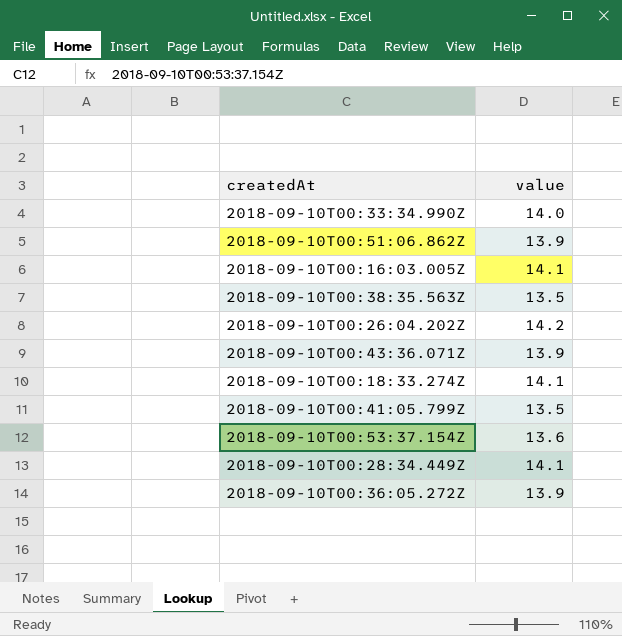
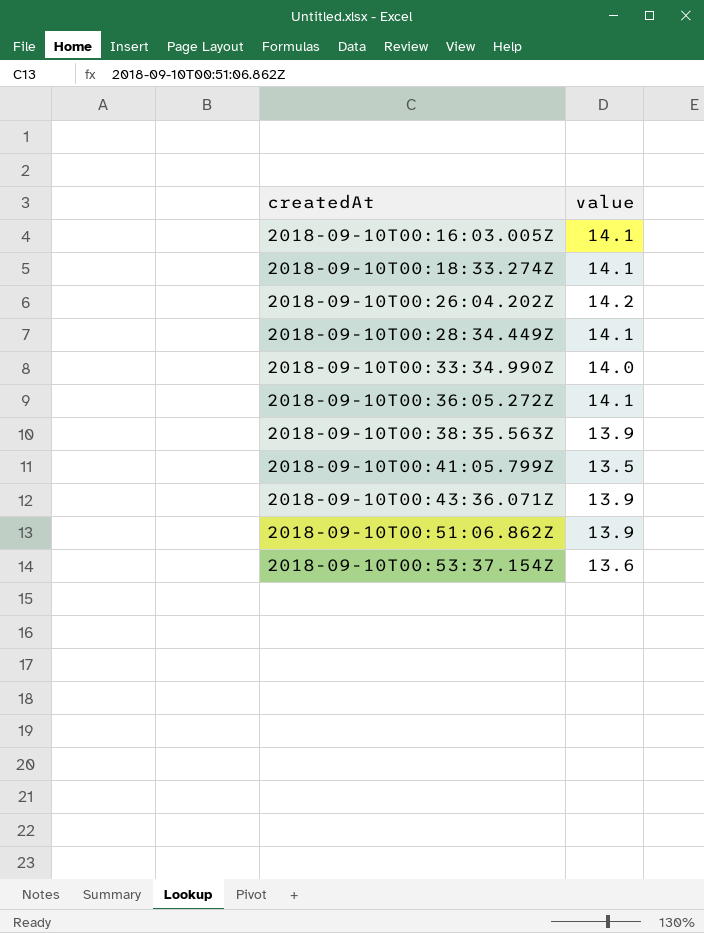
row order: none -> createdAt ascending
2018-09-10T00:36:05.272Z | value: 13.9 -> 14.1
2018-09-10T00:38:35.563Z | value: 13.5 -> 13.9

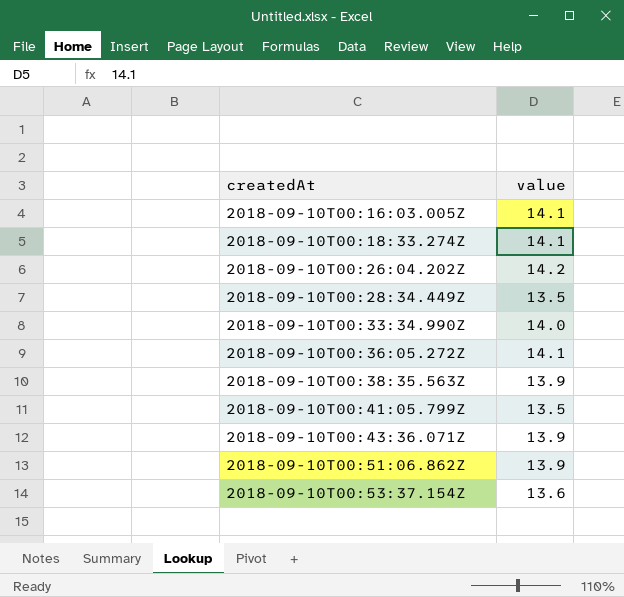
2018-09-10T00:28:34.449Z | value: 14.1 -> 13.5

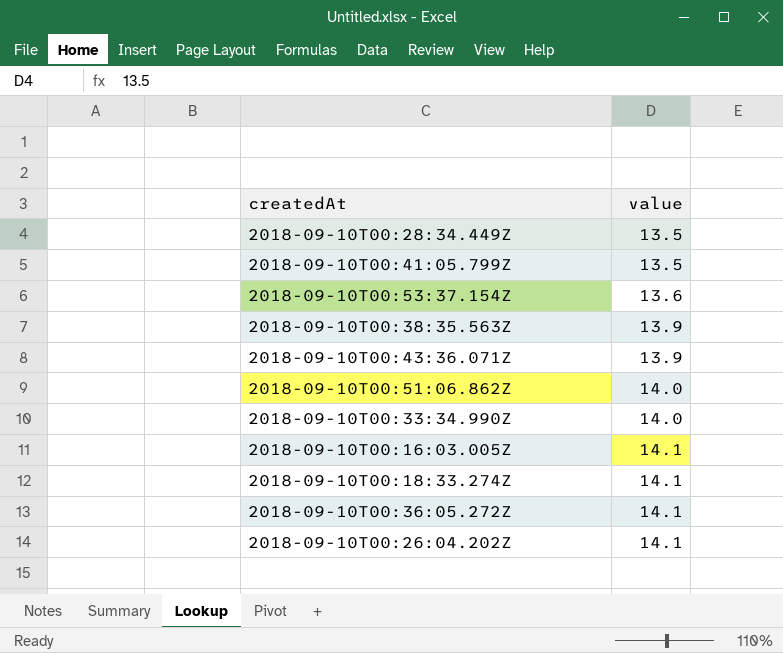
row order: createdAt ascending -> value ascending
2018-09-10T00:51:06.862Z | value: 13.9 -> 14.0
2018-09-10T00:26:04.202Z | value: 14.2 -> 14.1

